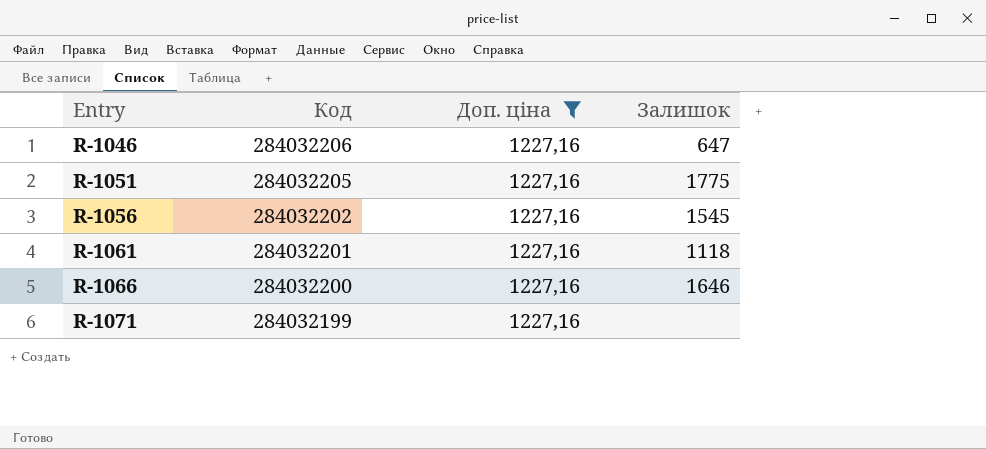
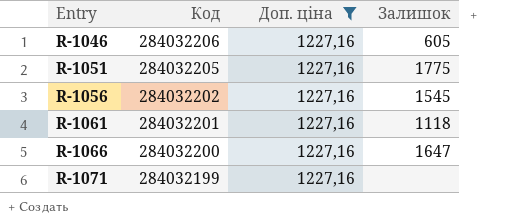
R-1046 | Залишок: 647 -> 605
R-1066 | Залишок: 1646 -> 1647

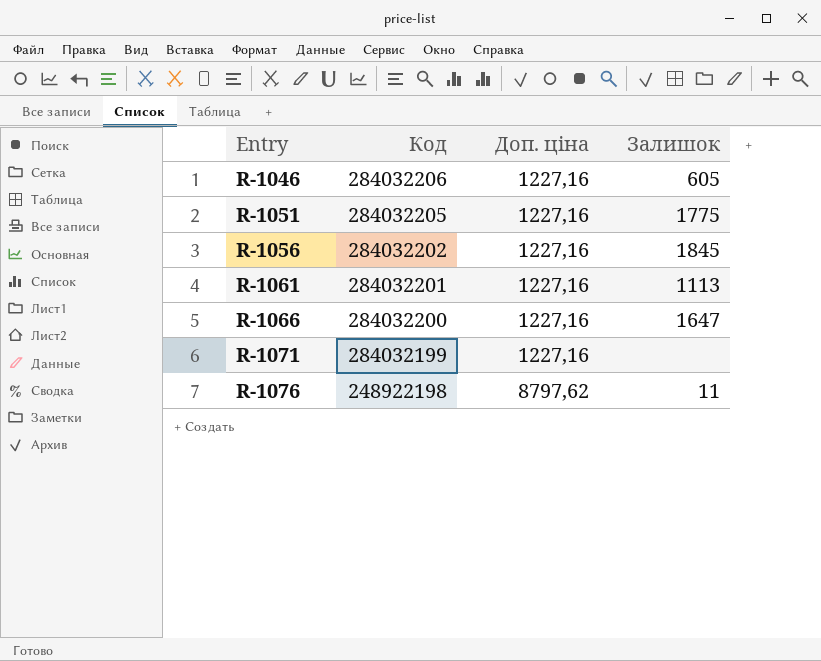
filter: Доп. ціна = 1227,16 -> none
R-1056 | Залишок: 1545 -> 1845
R-1061 | Залишок: 1118 -> 1113

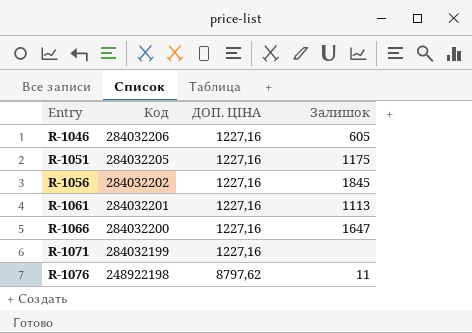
column name: Доп. ціна -> ДОП. ЦІНА
R-1051 | Залишок: 1775 -> 1175

